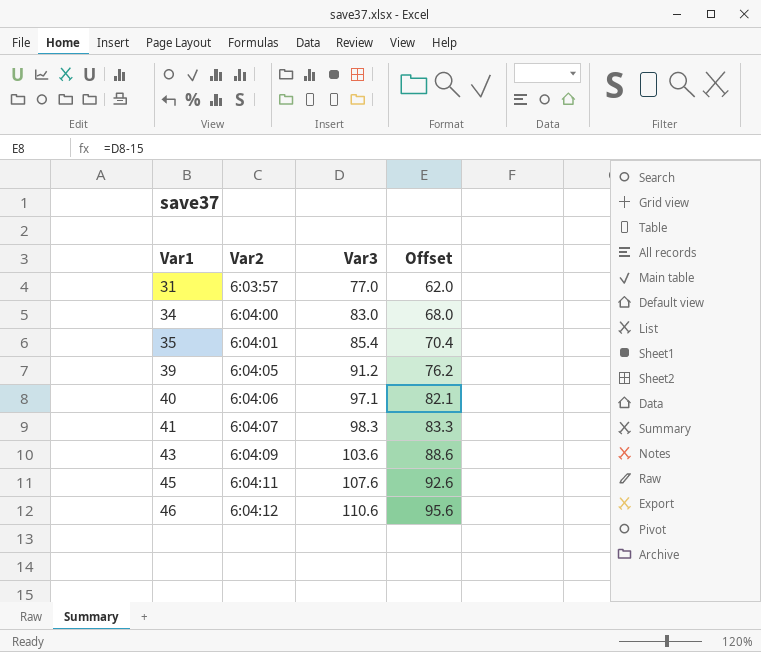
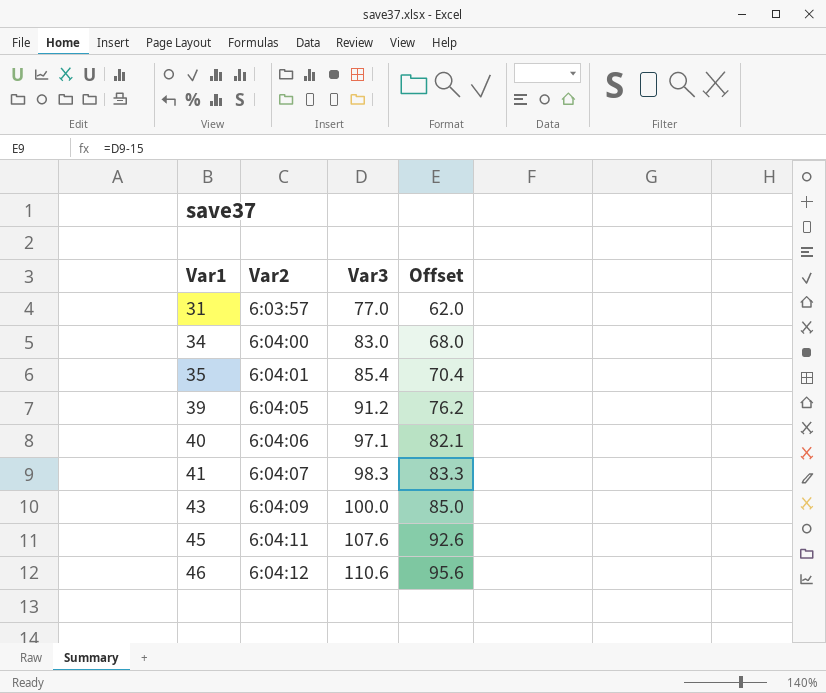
43 | Var3: 103.6 -> 100.0
43 | Offset: 88.6 -> 85.0

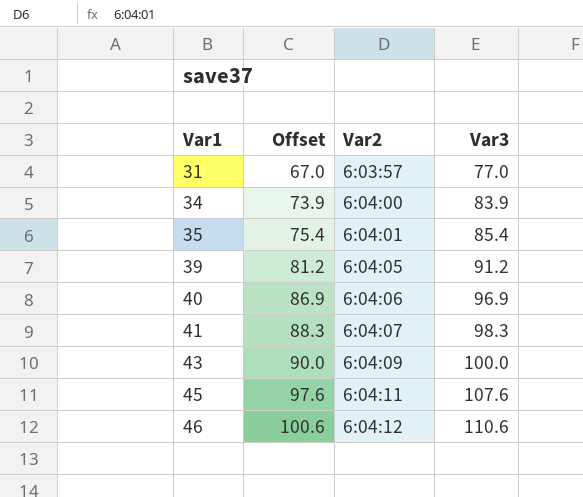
column Offset | formula: [Var3] - 15 -> [Var3] - 10
column Offset | position: 4 -> 2
34 | Var3: 83.0 -> 83.9
40 | Var3: 97.1 -> 96.9

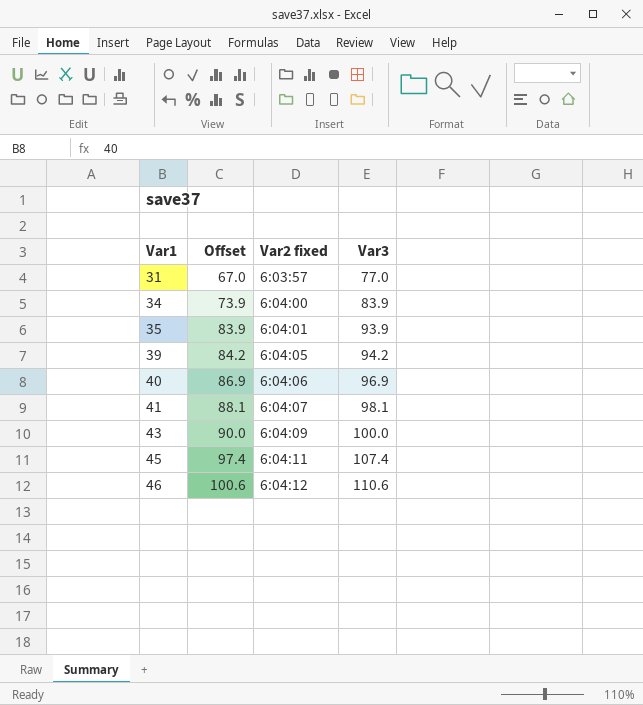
column name: Var2 -> Var2 fixed
35 | Offset: 75.4 -> 83.9
35 | Var3: 85.4 -> 93.9
39 | Offset: 81.2 -> 84.2
39 | Var3: 91.2 -> 94.2
41 | Offset: 88.3 -> 88.1
41 | Var3: 98.3 -> 98.1
45 | Offset: 97.6 -> 97.4
45 | Var3: 107.6 -> 107.4

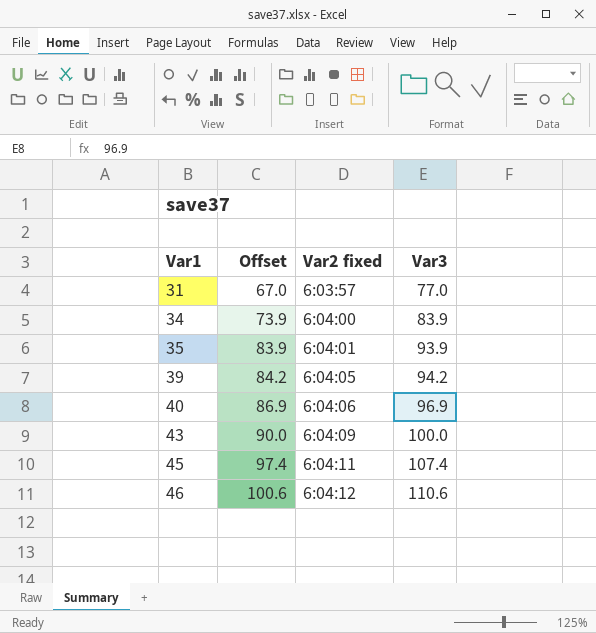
row 41: 88.1 | 6:04:07 | 98.1 -> none

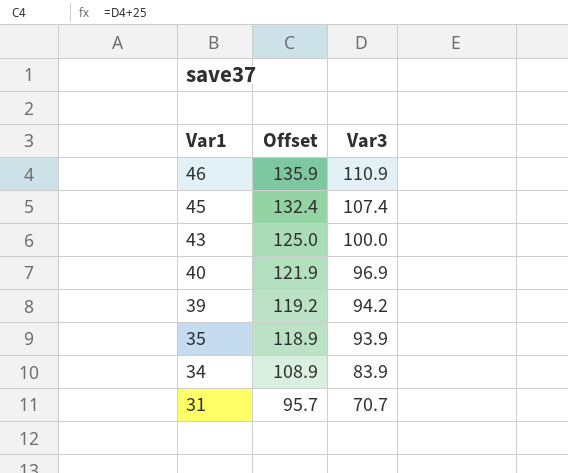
row order: Var1 ascending -> Var1 descending
column Var2 fixed | position: 3 -> none
column Offset | formula: [Var3] - 10 -> [Var3] + 25
46 | Var3: 110.6 -> 110.9
31 | Var3: 77.0 -> 70.7

